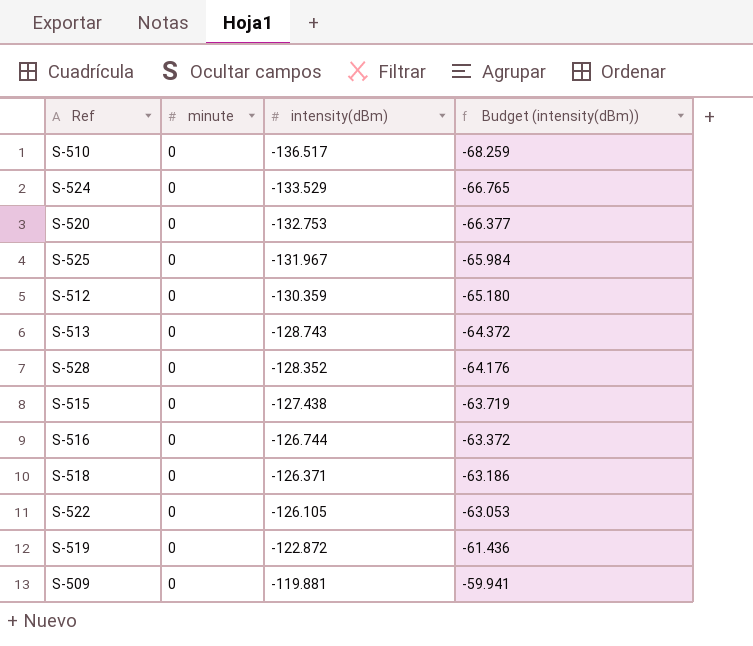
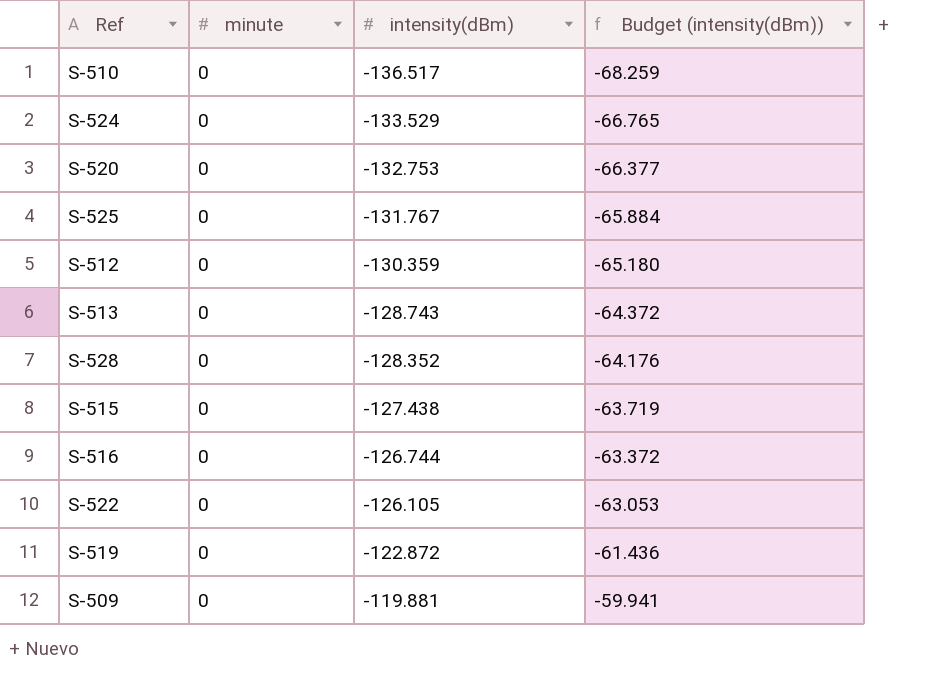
row S-518: 0 | -126.371 | -63.186 -> none
S-525 | intensity(dBm): -131.967 -> -131.767
S-525 | Budget (intensity(dBm)): -65.984 -> -65.884

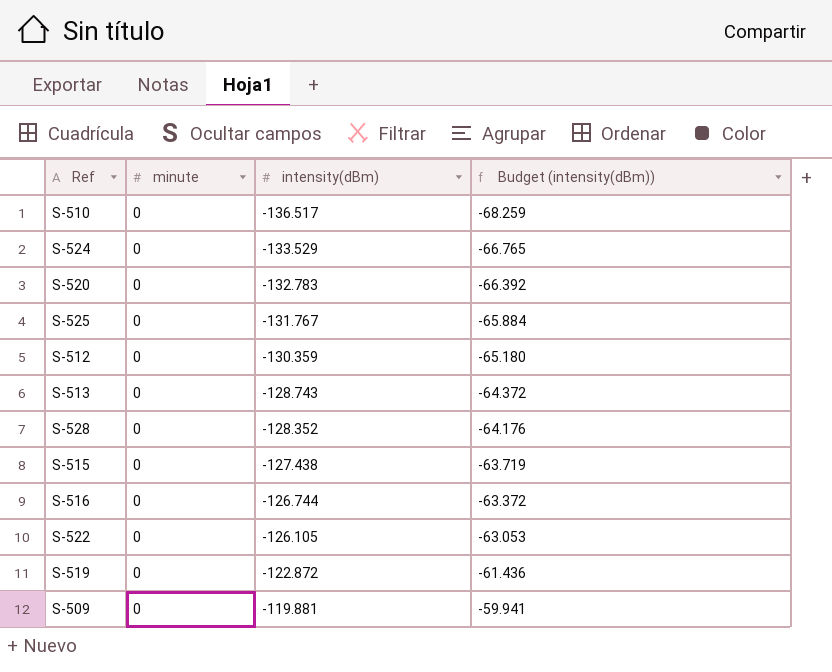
S-520 | intensity(dBm): -132.753 -> -132.783
S-520 | Budget (intensity(dBm)): -66.377 -> -66.392

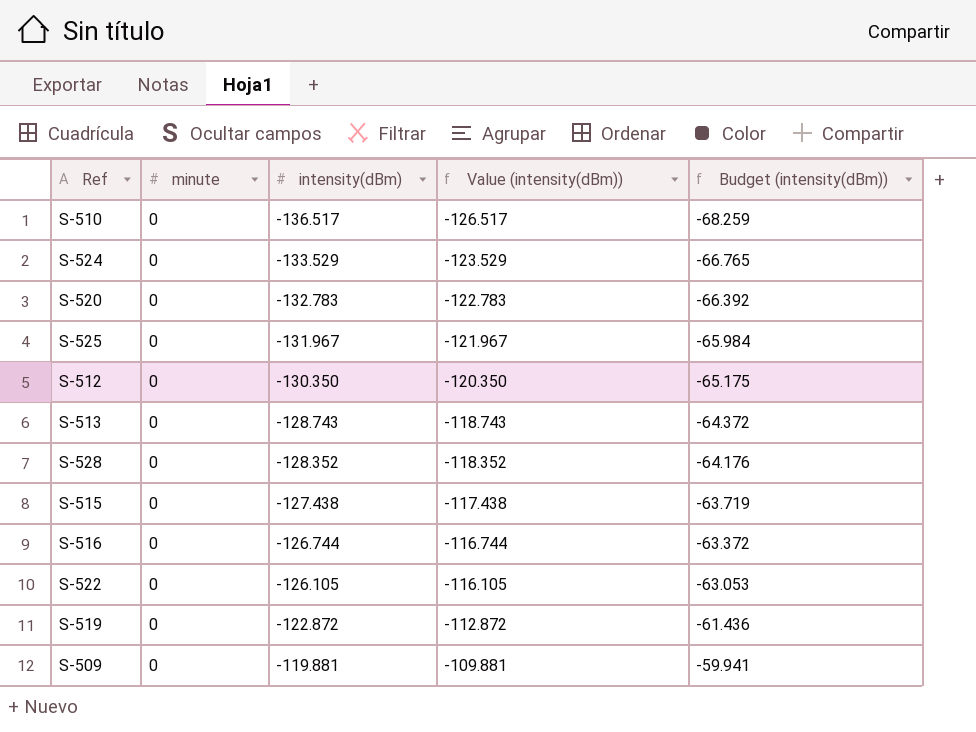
column Value (intensity(dBm)) | formula: none -> [intensity(dBm)] + 10
S-525 | intensity(dBm): -131.767 -> -131.967
S-525 | Budget (intensity(dBm)): -65.884 -> -65.984
S-512 | intensity(dBm): -130.359 -> -130.350
S-512 | Budget (intensity(dBm)): -65.180 -> -65.175

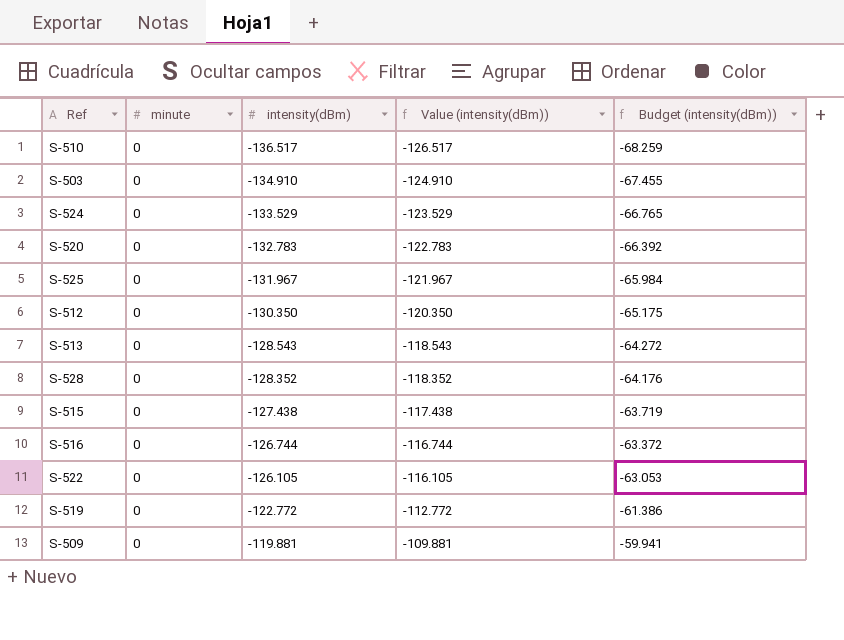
row S-503: none -> 0 | -134.910 | -124.910 | -67.455
S-513 | intensity(dBm): -128.743 -> -128.543
S-513 | Value (intensity(dBm)): -118.743 -> -118.543
S-513 | Budget (intensity(dBm)): -64.372 -> -64.272
S-519 | intensity(dBm): -122.872 -> -122.772
S-519 | Value (intensity(dBm)): -112.872 -> -112.772
S-519 | Budget (intensity(dBm)): -61.436 -> -61.386

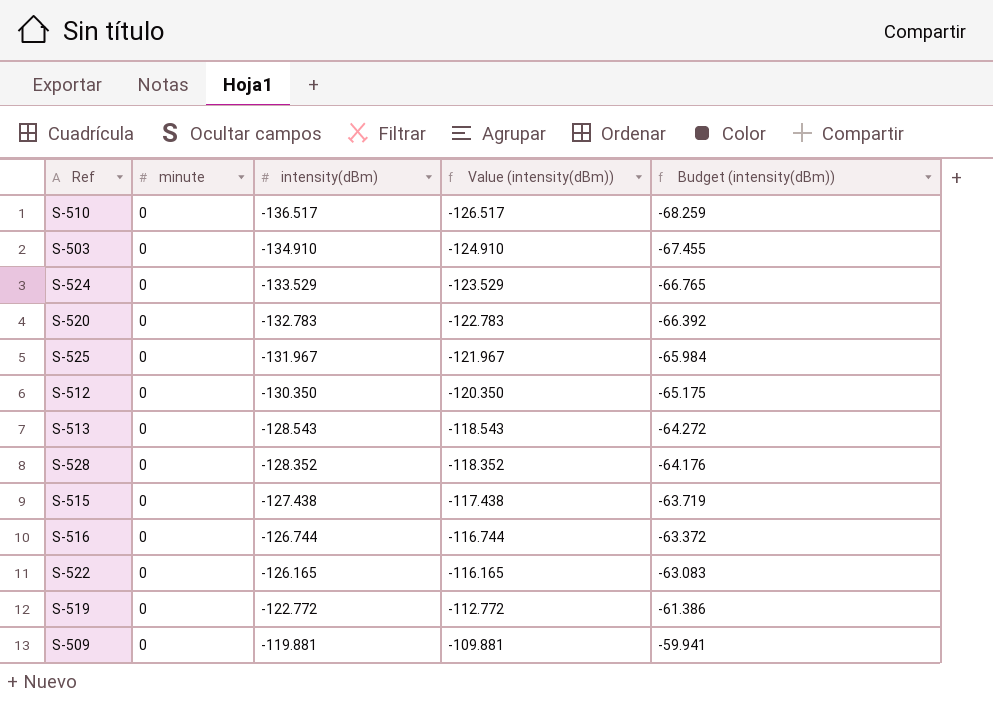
S-522 | intensity(dBm): -126.105 -> -126.165
S-522 | Value (intensity(dBm)): -116.105 -> -116.165
S-522 | Budget (intensity(dBm)): -63.053 -> -63.083

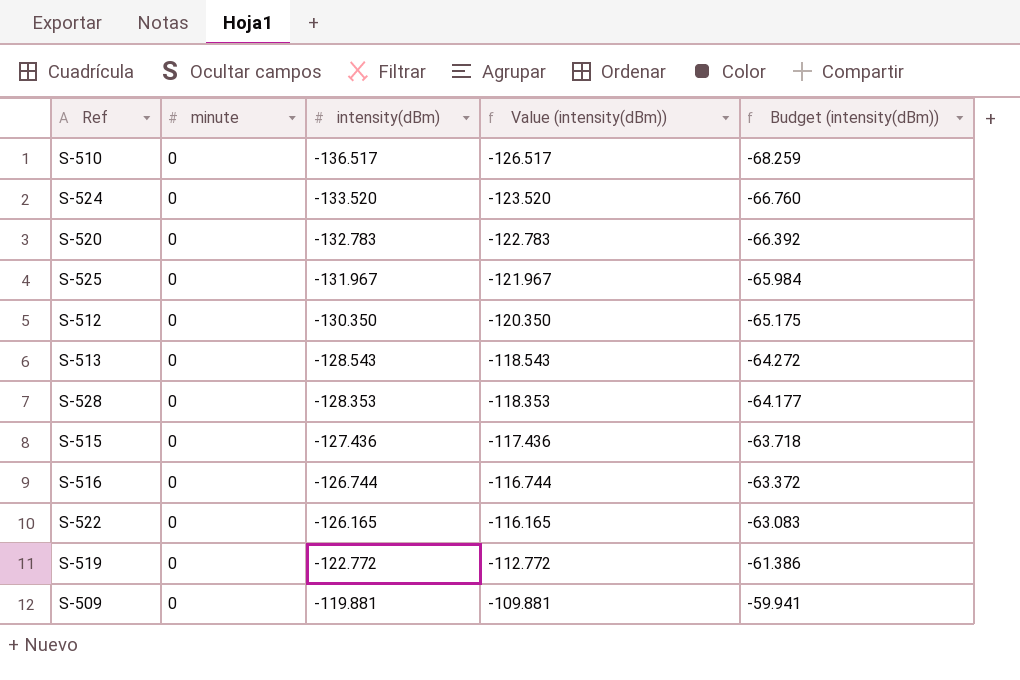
row S-503: 0 | -134.910 | -124.910 | -67.455 -> none
S-524 | intensity(dBm): -133.529 -> -133.520
S-524 | Value (intensity(dBm)): -123.529 -> -123.520
S-524 | Budget (intensity(dBm)): -66.765 -> -66.760
S-528 | intensity(dBm): -128.352 -> -128.353
S-528 | Value (intensity(dBm)): -118.352 -> -118.353
S-528 | Budget (intensity(dBm)): -64.176 -> -64.177
S-515 | intensity(dBm): -127.438 -> -127.436
S-515 | Value (intensity(dBm)): -117.438 -> -117.436
S-515 | Budget (intensity(dBm)): -63.719 -> -63.718

